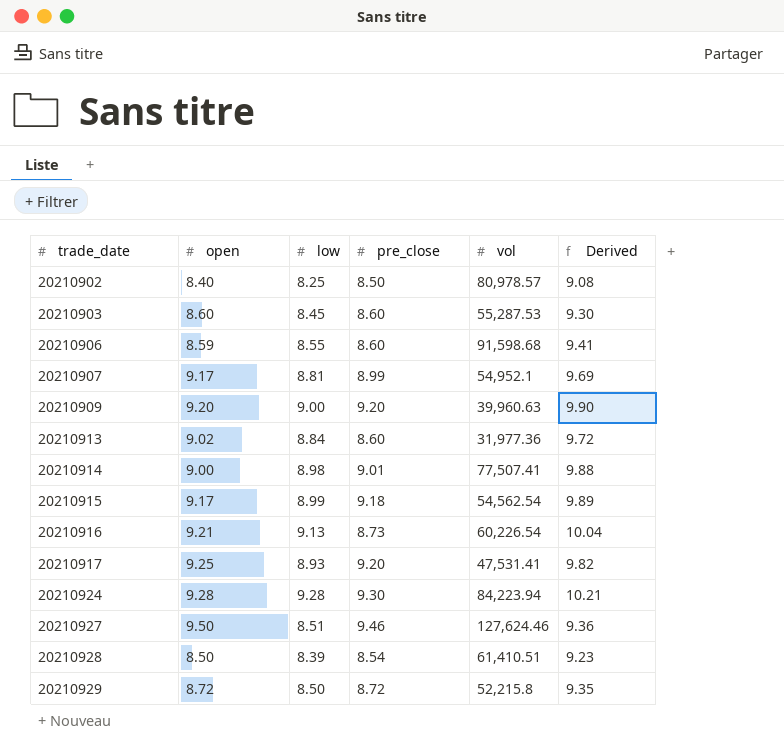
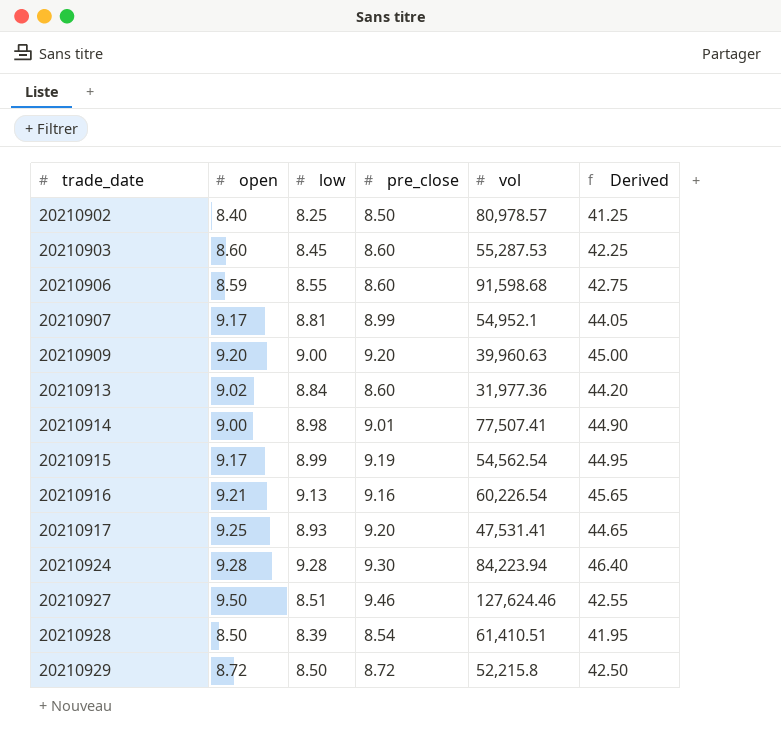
column Derived | formula: [low] * 1.1 -> [low] * 5
20210915 | pre_close: 9.18 -> 9.19
20210916 | pre_close: 8.73 -> 9.16

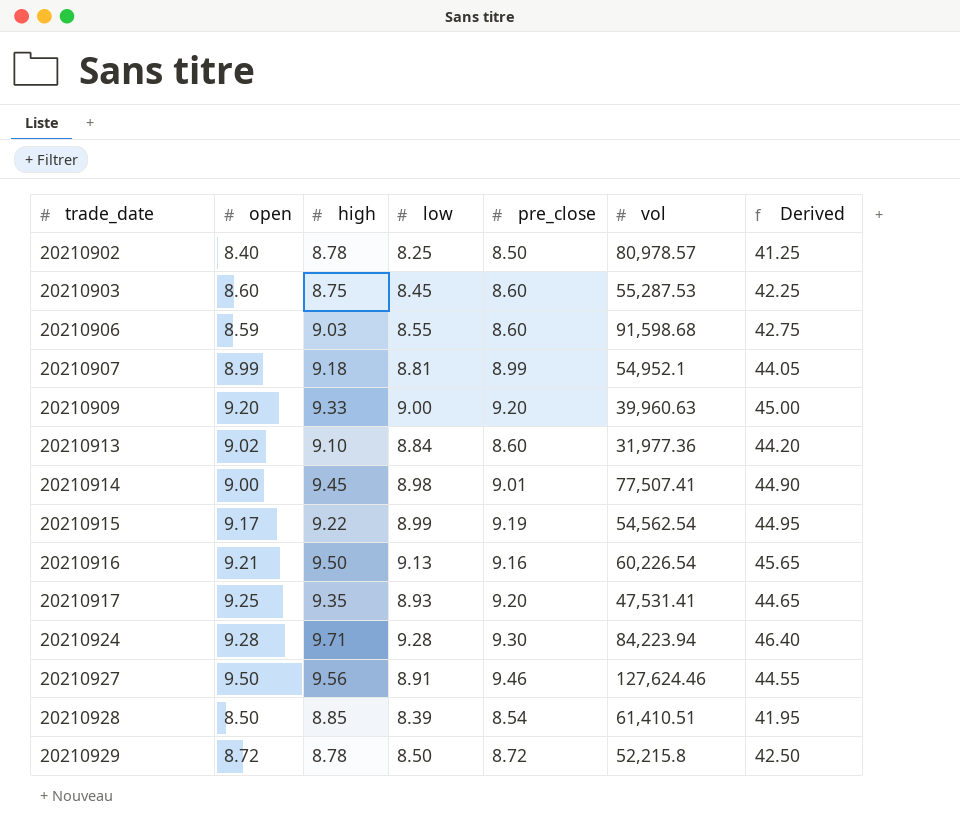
column high | position: none -> 3
20210907 | open: 9.17 -> 8.99
20210927 | low: 8.51 -> 8.91
20210927 | Derived: 42.55 -> 44.55

